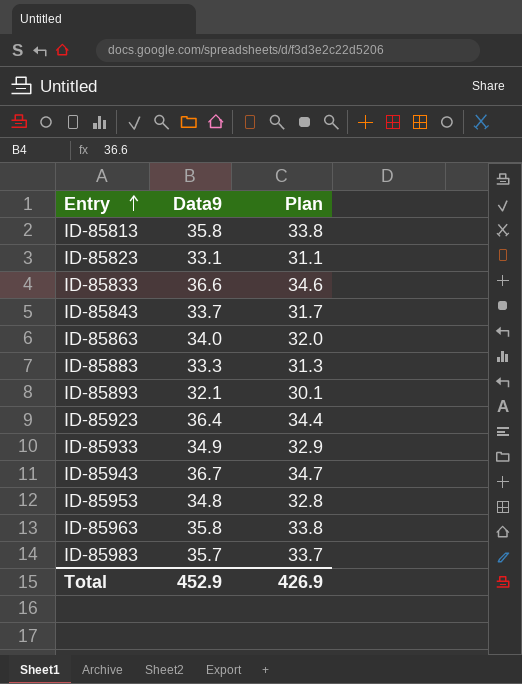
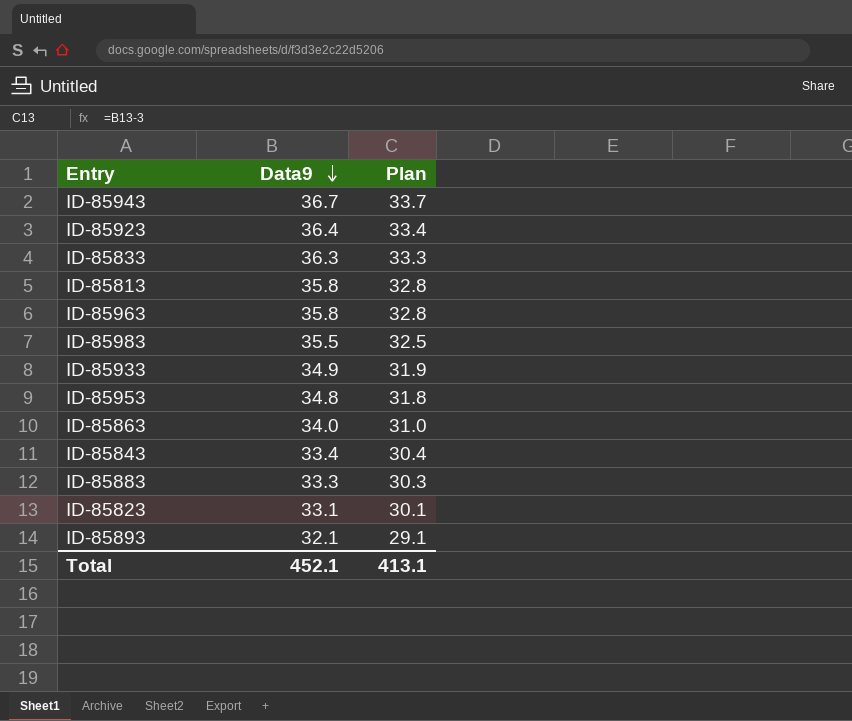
row order: Entry ascending -> Data9 descending
column Plan | formula: [Data9] - 2 -> [Data9] - 3
ID-85833 | Data9: 36.6 -> 36.3
ID-85983 | Data9: 35.7 -> 35.5
ID-85843 | Data9: 33.7 -> 33.4
Total | Data9: 452.9 -> 452.1
Total | Plan: 426.9 -> 413.1

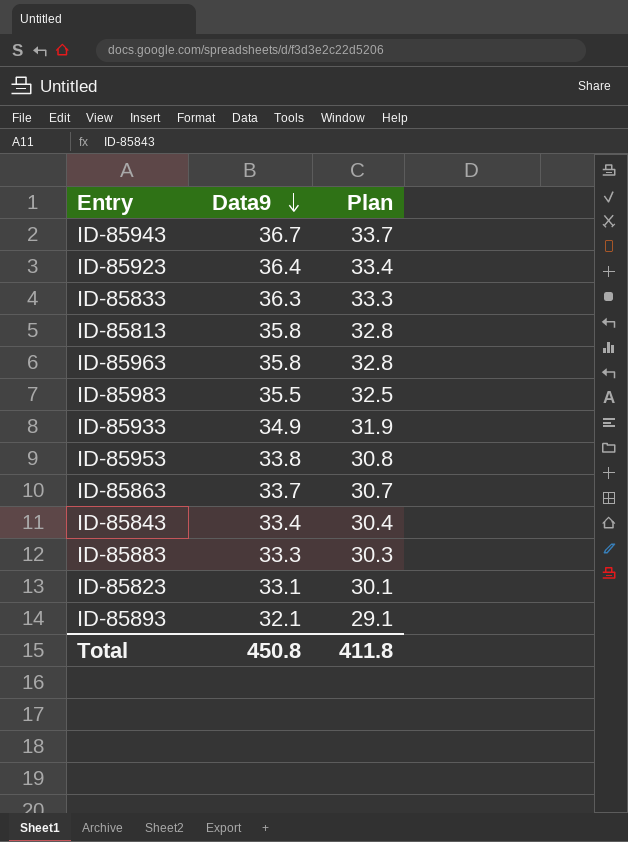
ID-85953 | Data9: 34.8 -> 33.8
ID-85953 | Plan: 31.8 -> 30.8
ID-85863 | Data9: 34.0 -> 33.7
ID-85863 | Plan: 31.0 -> 30.7
Total | Data9: 452.1 -> 450.8
Total | Plan: 413.1 -> 411.8

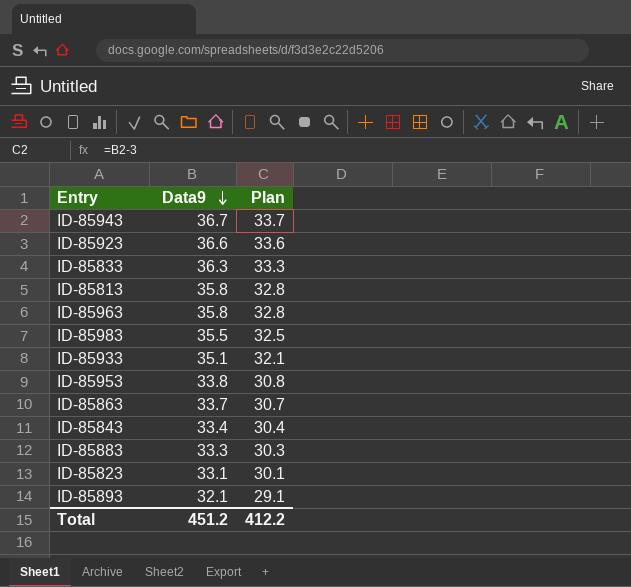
ID-85923 | Data9: 36.4 -> 36.6
ID-85923 | Plan: 33.4 -> 33.6
ID-85933 | Data9: 34.9 -> 35.1
ID-85933 | Plan: 31.9 -> 32.1
Total | Data9: 450.8 -> 451.2
Total | Plan: 411.8 -> 412.2

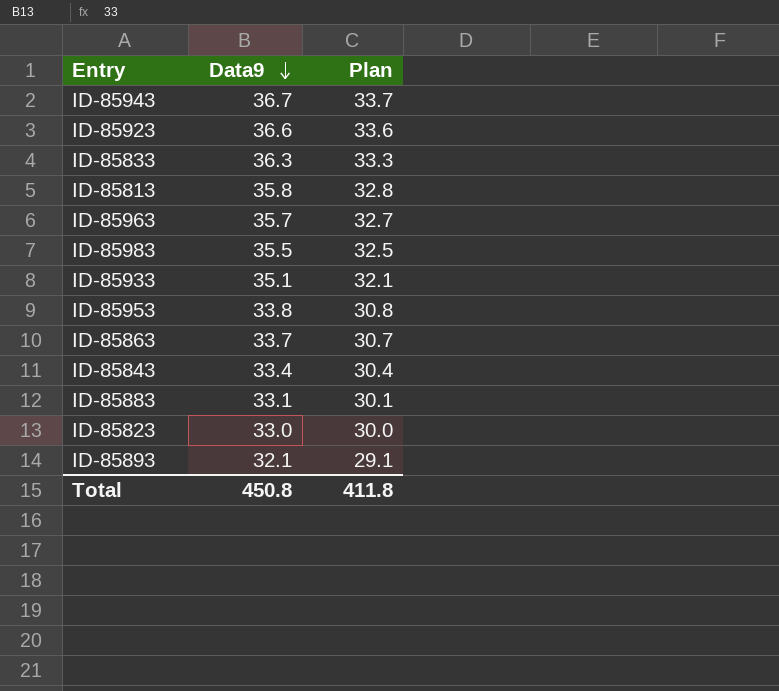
ID-85963 | Data9: 35.8 -> 35.7
ID-85963 | Plan: 32.8 -> 32.7
ID-85883 | Data9: 33.3 -> 33.1
ID-85883 | Plan: 30.3 -> 30.1
ID-85823 | Data9: 33.1 -> 33.0
ID-85823 | Plan: 30.1 -> 30.0
Total | Data9: 451.2 -> 450.8
Total | Plan: 412.2 -> 411.8

